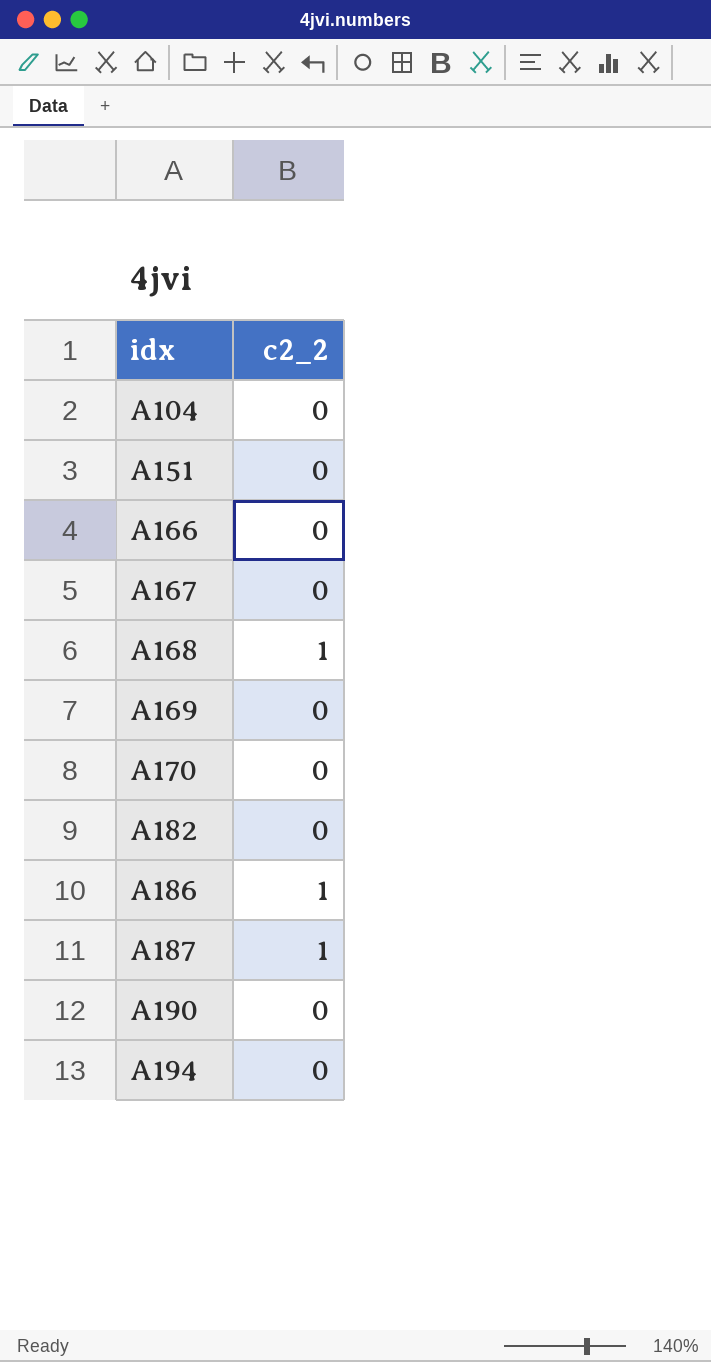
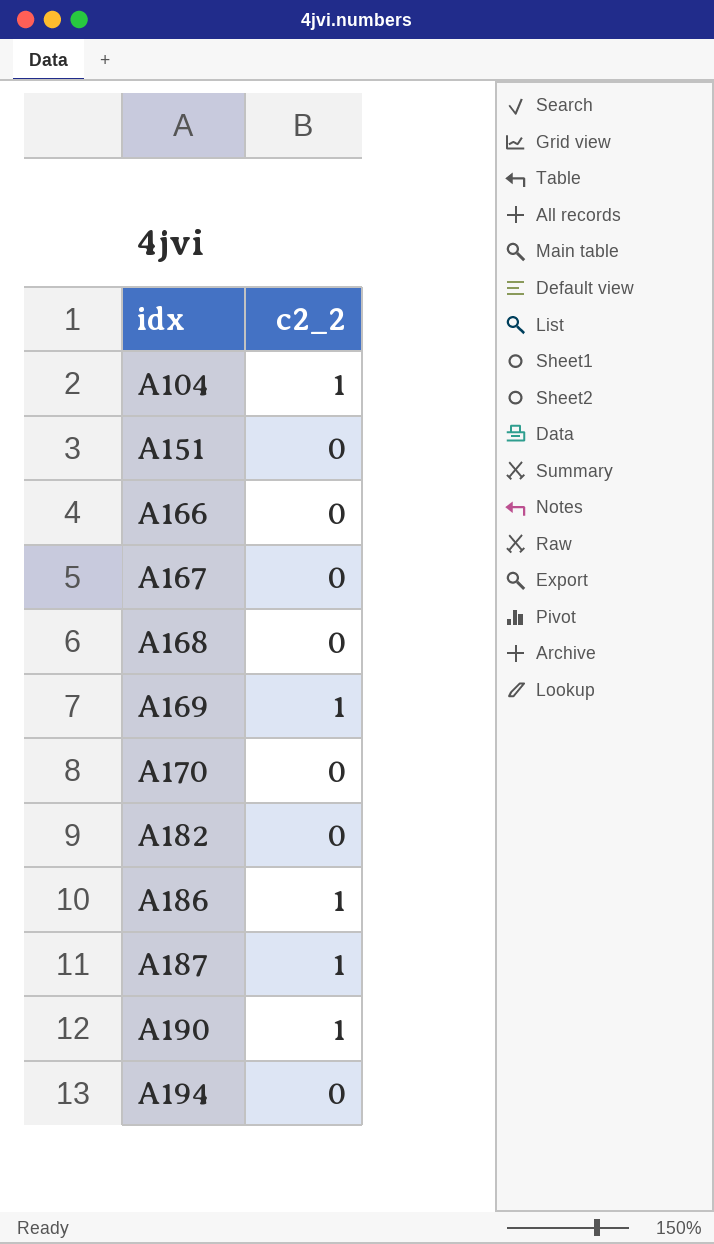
A104 | c2_2: 0 -> 1
A168 | c2_2: 1 -> 0
A169 | c2_2: 0 -> 1
A190 | c2_2: 0 -> 1

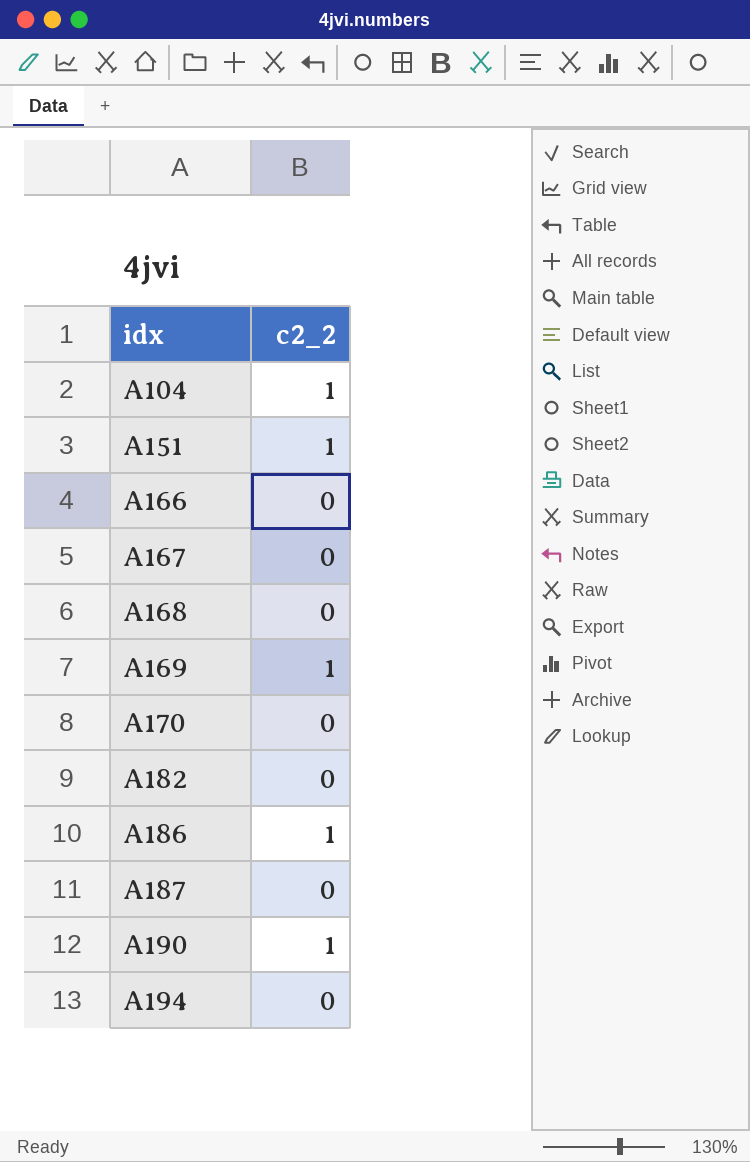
A151 | c2_2: 0 -> 1
A187 | c2_2: 1 -> 0

